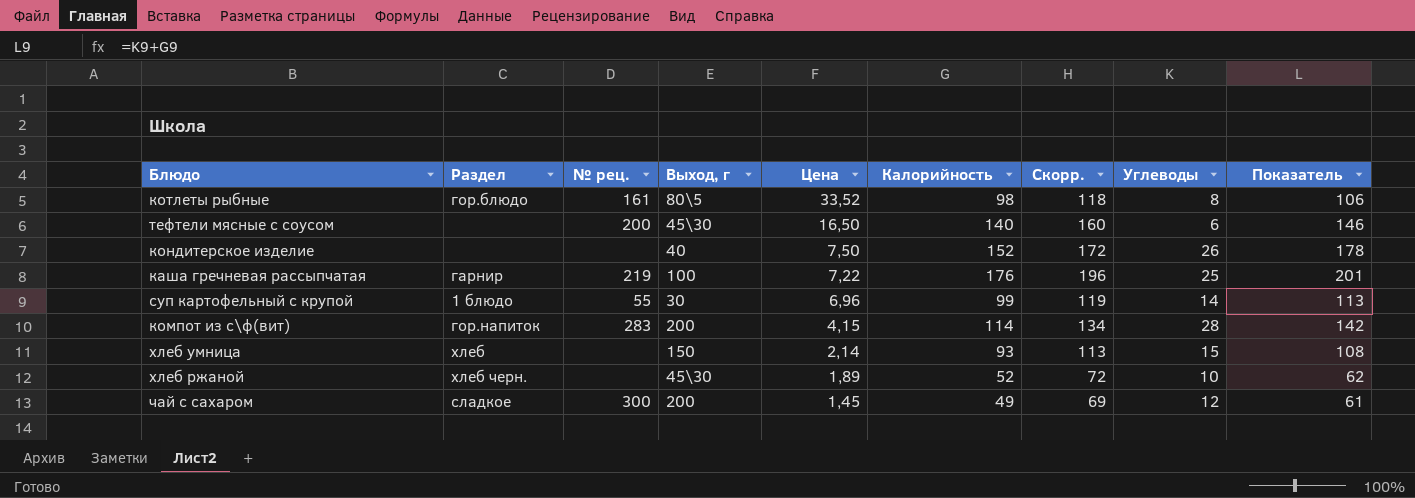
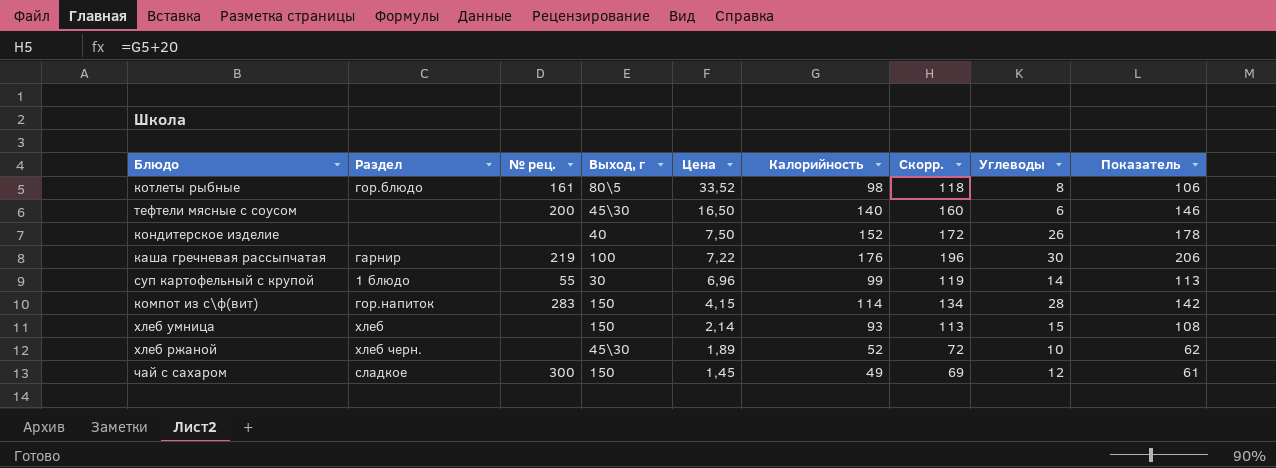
каша гречневая рассыпчатая | Углеводы: 25 -> 30
каша гречневая рассыпчатая | Показатель: 201 -> 206
компот из с\ф(вит) | Выход, г: 200 -> 150
чай с сахаром | Выход, г: 200 -> 150

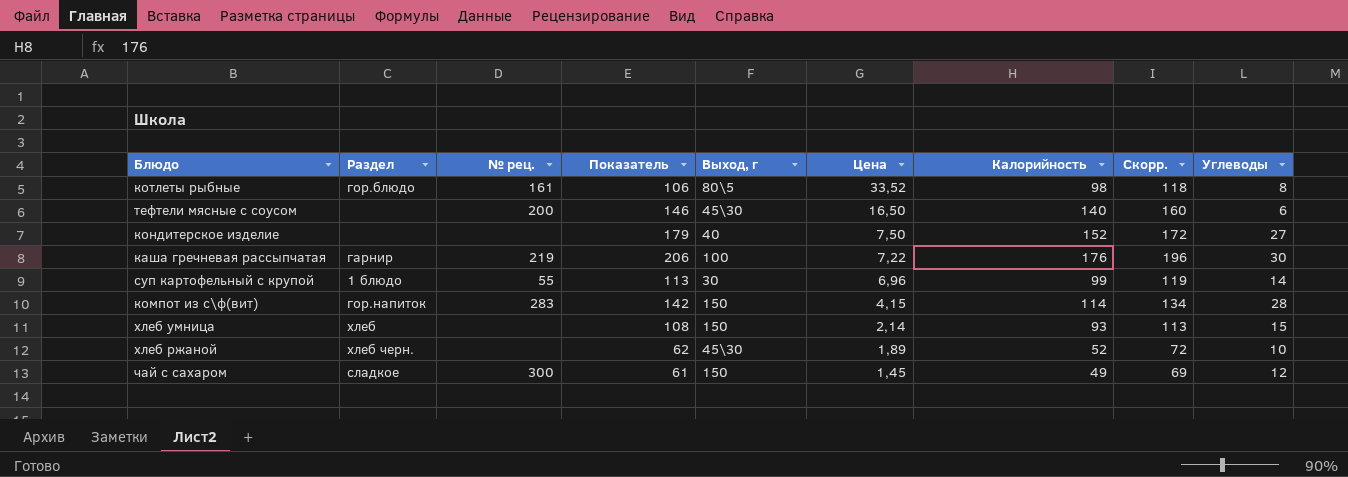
column Показатель | position: 9 -> 4
кондитерское изделие | Показатель: 178 -> 179
кондитерское изделие | Углеводы: 26 -> 27

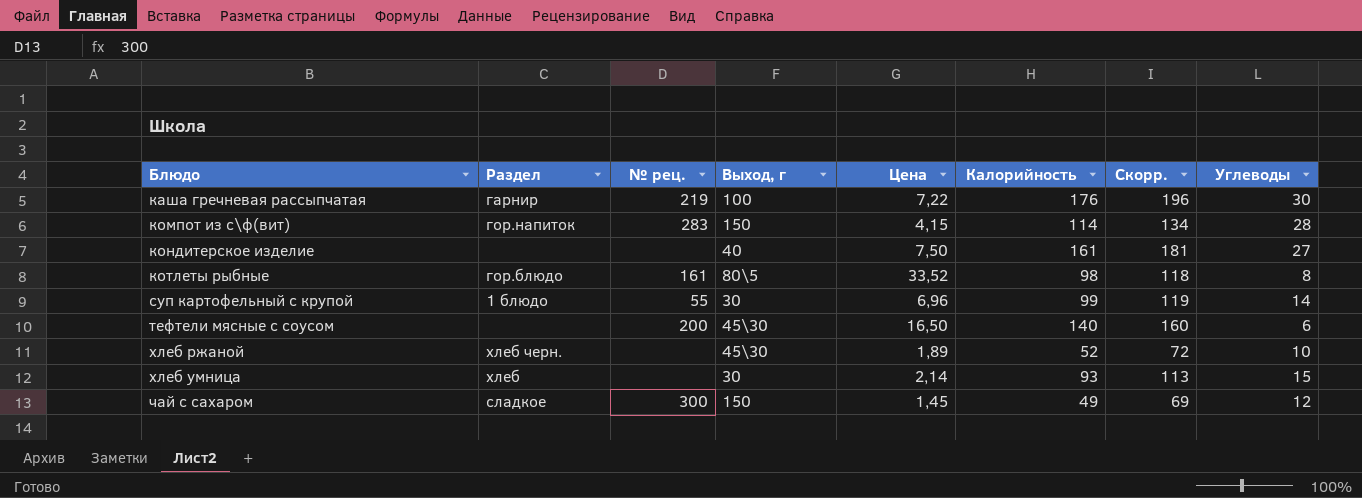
row order: Цена descending -> Блюдо ascending
column Показатель | formula: [Калорийность] + [Углеводы] -> none
кондитерское изделие | Калорийность: 152 -> 161
кондитерское изделие | Скорр.: 172 -> 181
хлеб умница | Выход, г: 150 -> 30

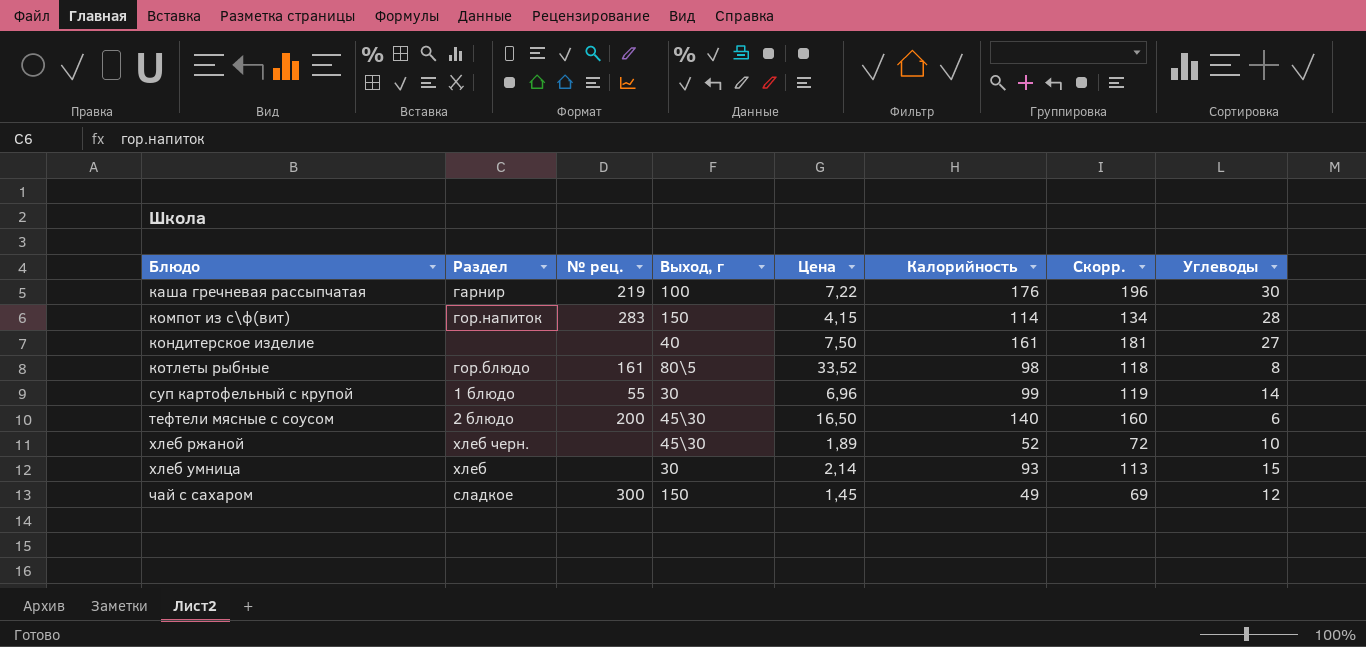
тефтели мясные с соусом | Раздел: none -> 2 блюдо

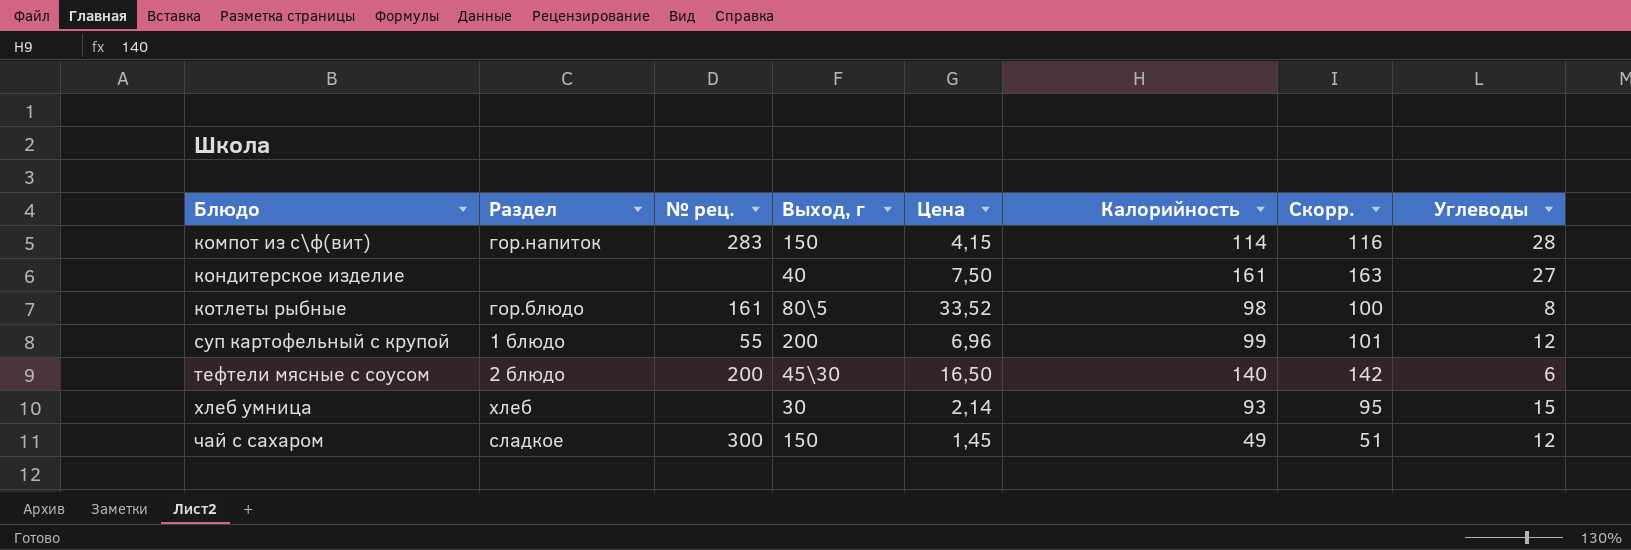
column Скорр. | formula: [Калорийность] + 20 -> [Калорийность] + 2
row каша гречневая рассыпчатая: гарнир | 219 | 100 | 7,22 | 176 | 196 | 30 -> none
row хлеб ржаной: хлеб черн. | none | 45\30 | 1,89 | 52 | 72 | 10 -> none
суп картофельный с крупой | Выход, г: 30 -> 200
суп картофельный с крупой | Углеводы: 14 -> 12

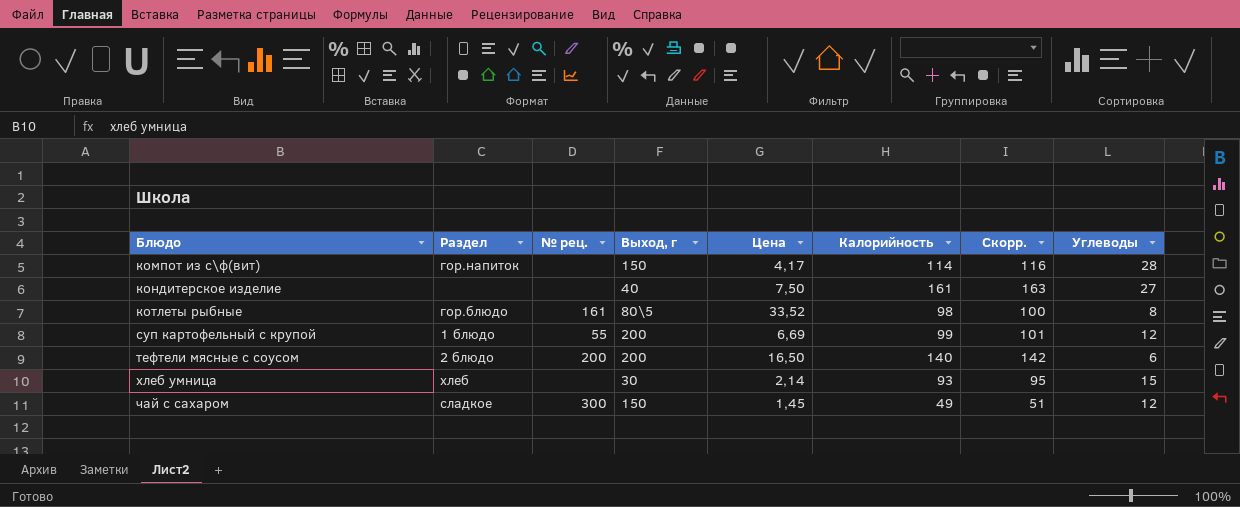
компот из с\ф(вит) | № рец.: 283 -> none
компот из с\ф(вит) | Цена: 4,15 -> 4,17
суп картофельный с крупой | Цена: 6,96 -> 6,69
тефтели мясные с соусом | Выход, г: 45\30 -> 200

